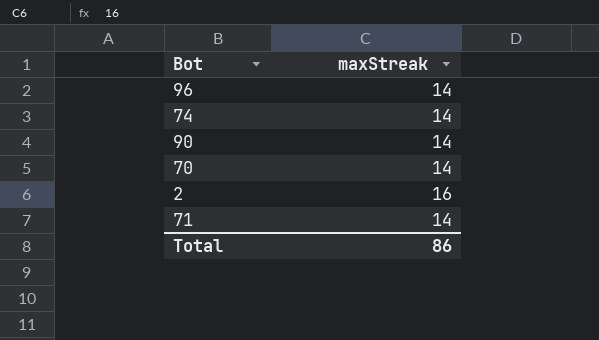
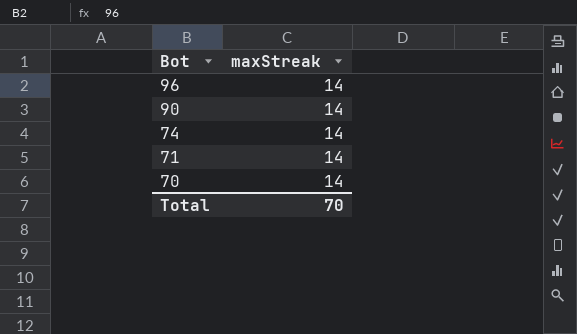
row order: none -> Bot descending
row 2: 16 -> none
Total | maxStreak: 86 -> 70

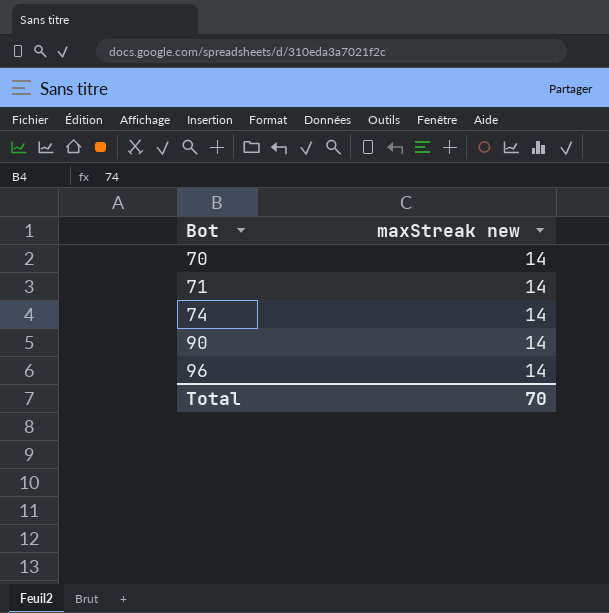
row order: Bot descending -> Bot ascending
column name: maxStreak -> maxStreak new

